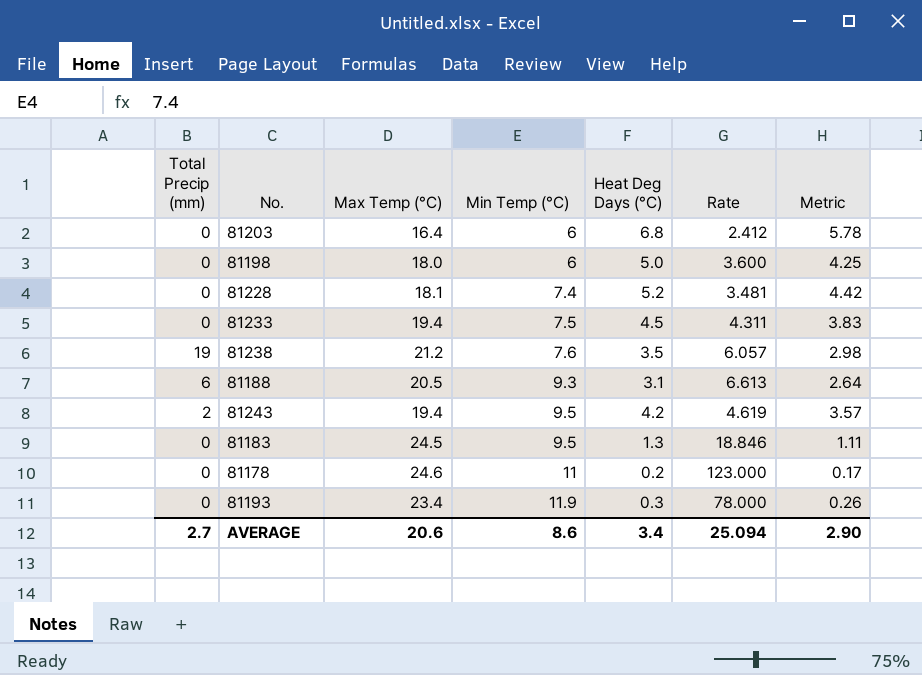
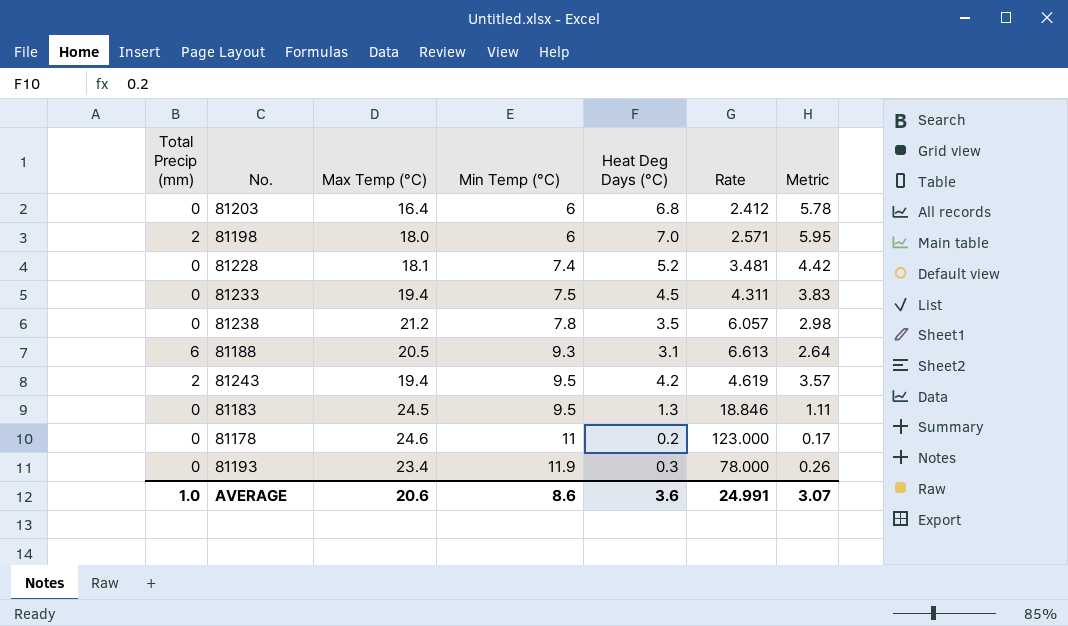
81198 | Total Precip (mm): 0 -> 2
81198 | Heat Deg Days (°C): 5.0 -> 7.0
81198 | Rate: 3.600 -> 2.571
81198 | Metric: 4.25 -> 5.95
81238 | Total Precip (mm): 19 -> 0
81238 | Min Temp (°C): 7.6 -> 7.8
AVERAGE | Total Precip (mm): 2.7 -> 1.0
AVERAGE | Heat Deg Days (°C): 3.4 -> 3.6
AVERAGE | Rate: 25.094 -> 24.991
AVERAGE | Metric: 2.90 -> 3.07

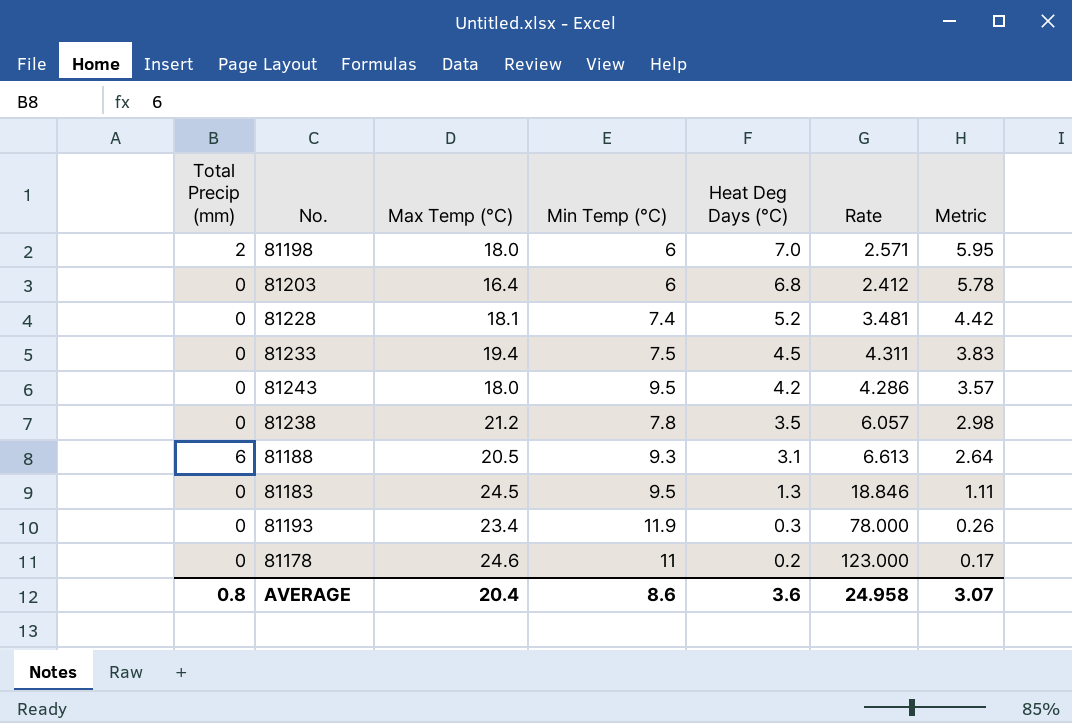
row order: Min Temp (°C) ascending -> Heat Deg Days (°C) descending
81243 | Total Precip (mm): 2 -> 0
81243 | Max Temp (°C): 19.4 -> 18.0
81243 | Rate: 4.619 -> 4.286
AVERAGE | Total Precip (mm): 1.0 -> 0.8
AVERAGE | Max Temp (°C): 20.6 -> 20.4
AVERAGE | Rate: 24.991 -> 24.958

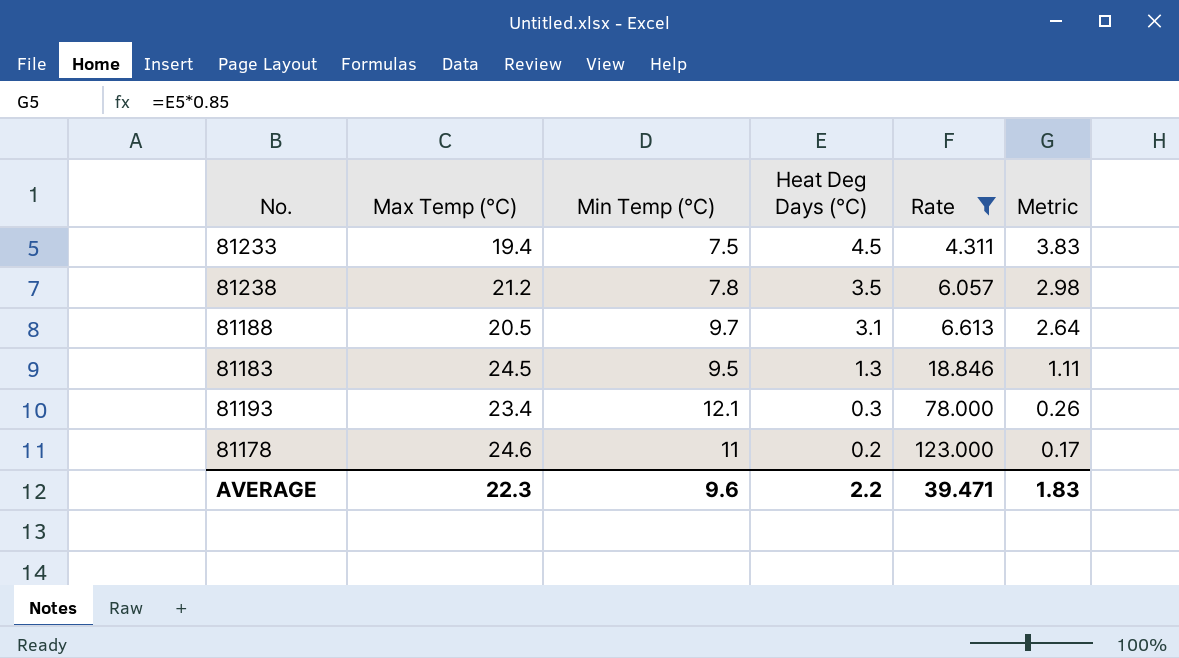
filter: none -> Rate >= 4.311
column Total Precip (mm) | position: 1 -> none
81188 | Min Temp (°C): 9.3 -> 9.7
81193 | Min Temp (°C): 11.9 -> 12.1
AVERAGE | Max Temp (°C): 20.4 -> 22.3
AVERAGE | Min Temp (°C): 8.6 -> 9.6
AVERAGE | Heat Deg Days (°C): 3.6 -> 2.2
AVERAGE | Rate: 24.958 -> 39.471
AVERAGE | Metric: 3.07 -> 1.83

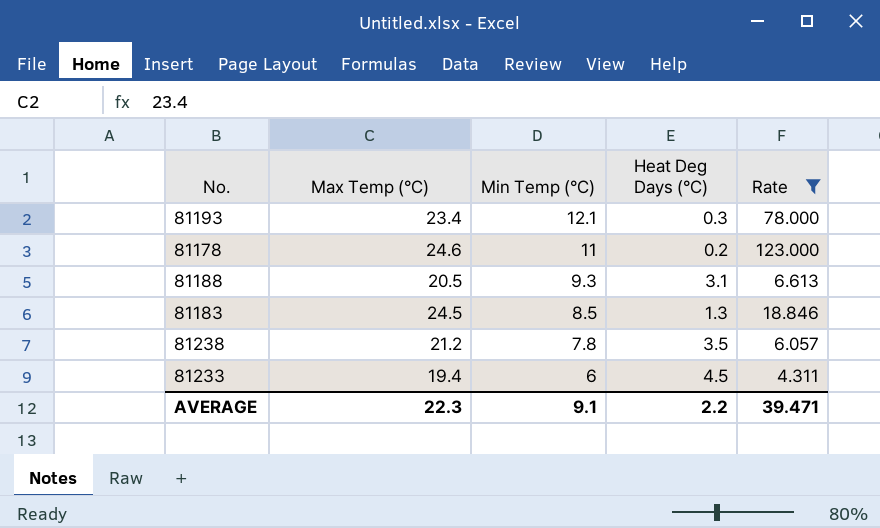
row order: Heat Deg Days (°C) descending -> Min Temp (°C) descending
column Metric | formula: [Heat Deg Days (°C)] * 0.85 -> none
81188 | Min Temp (°C): 9.7 -> 9.3
81183 | Min Temp (°C): 9.5 -> 8.5
81233 | Min Temp (°C): 7.5 -> 6
AVERAGE | Min Temp (°C): 9.6 -> 9.1

